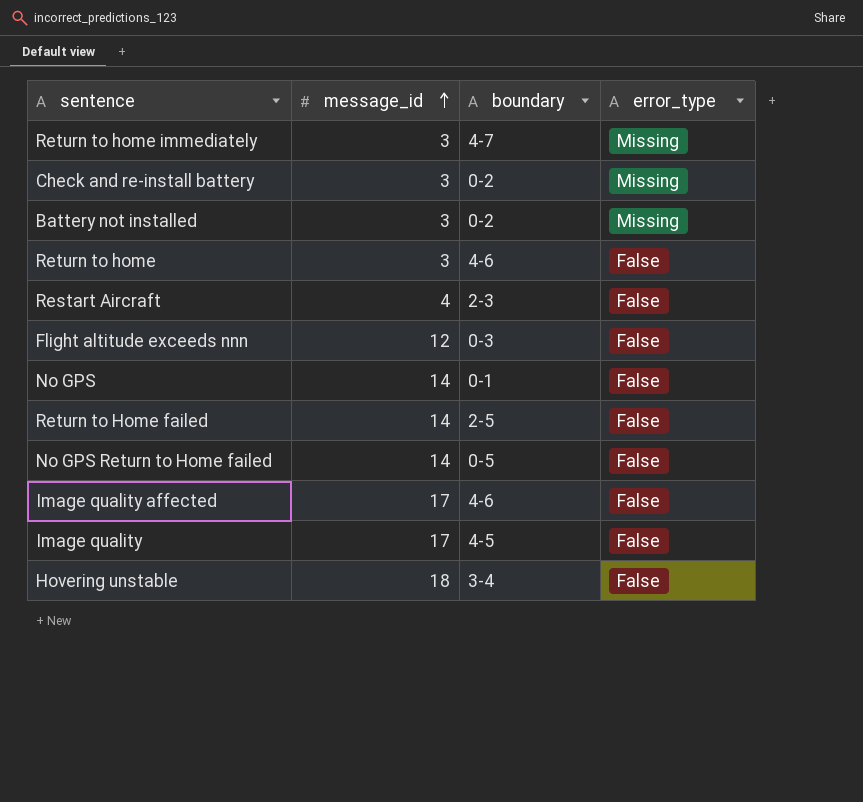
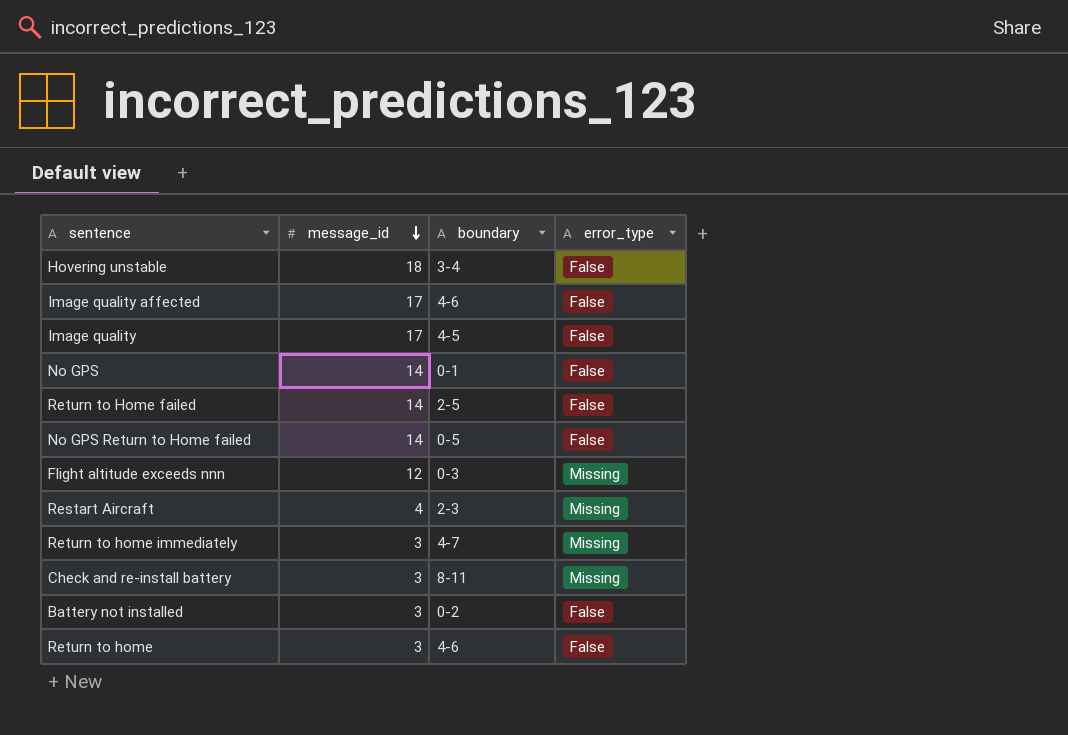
row order: message_id ascending -> message_id descending
Flight altitude exceeds nnn | error_type: False -> Missing
Restart Aircraft | error_type: False -> Missing
Check and re-install battery | boundary: 0-2 -> 8-11
Battery not installed | error_type: Missing -> False

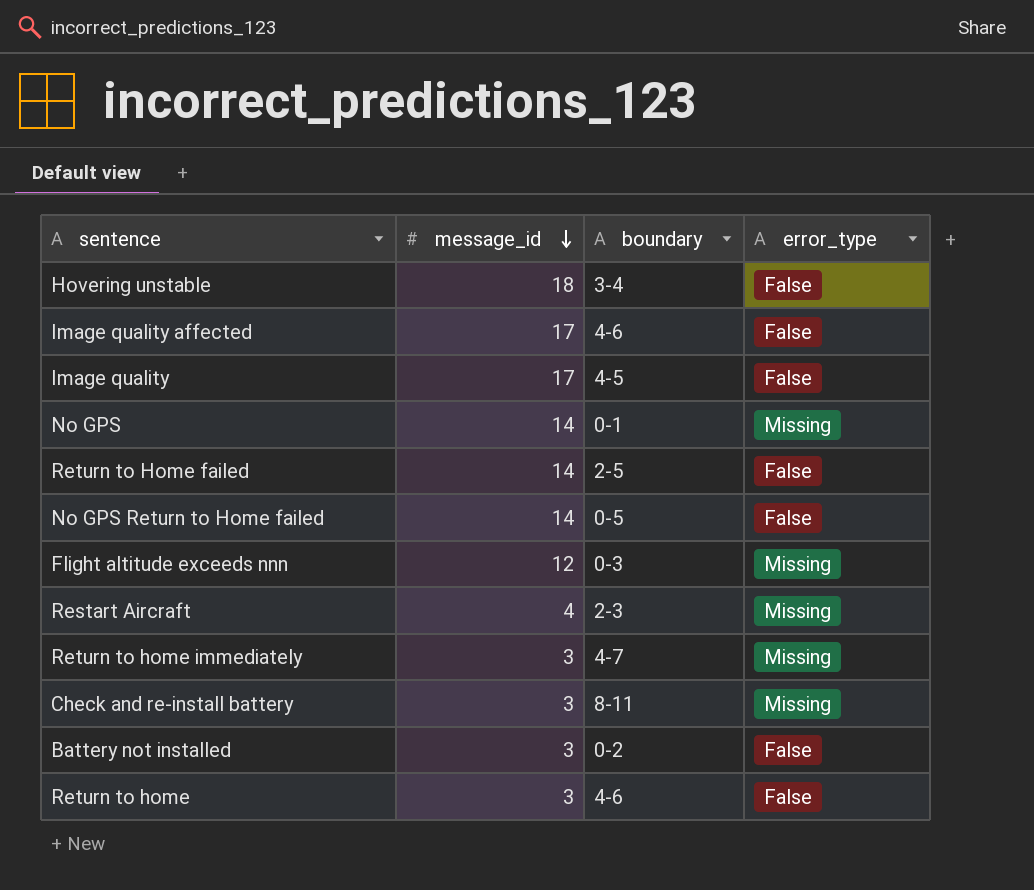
No GPS | error_type: False -> Missing

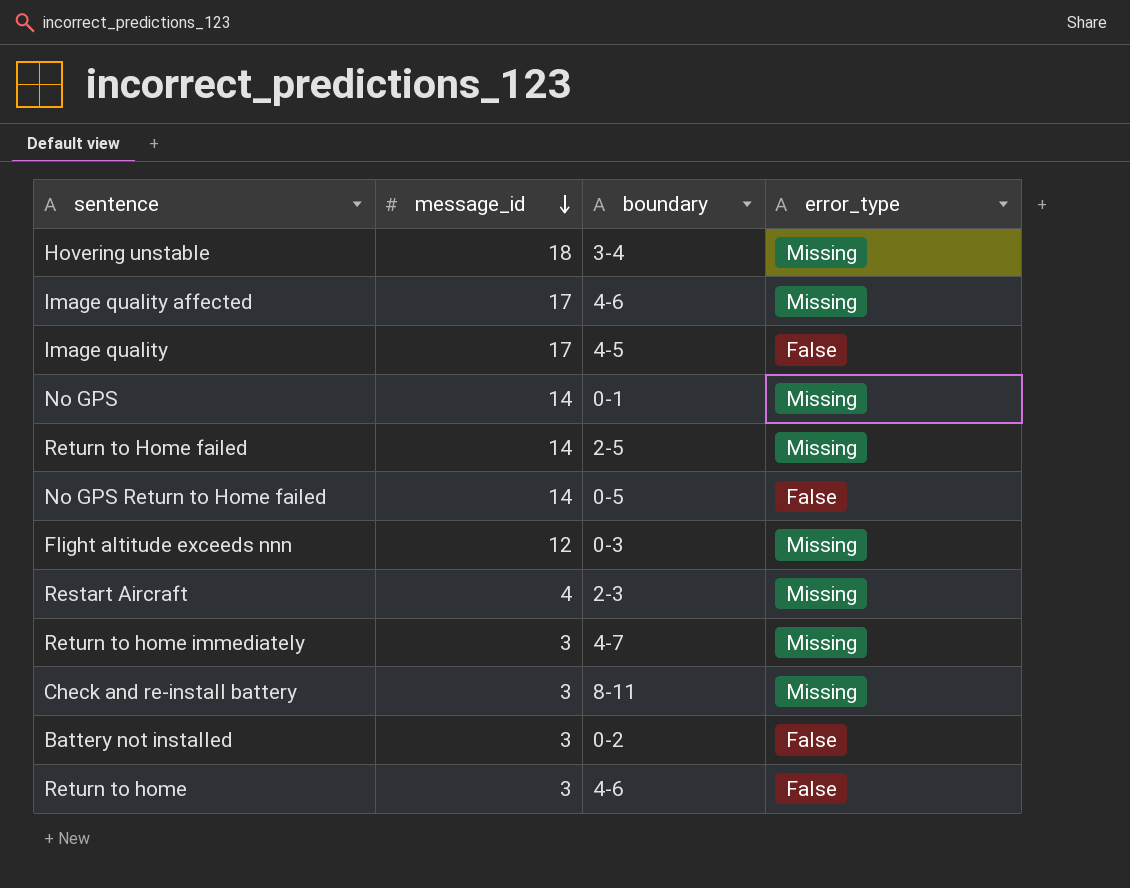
Hovering unstable | error_type: False -> Missing
Image quality affected | error_type: False -> Missing
Return to Home failed | error_type: False -> Missing

